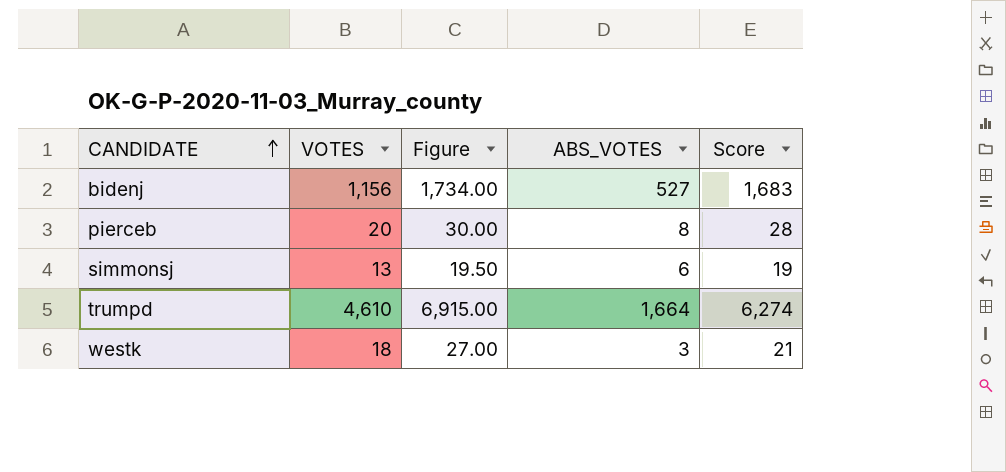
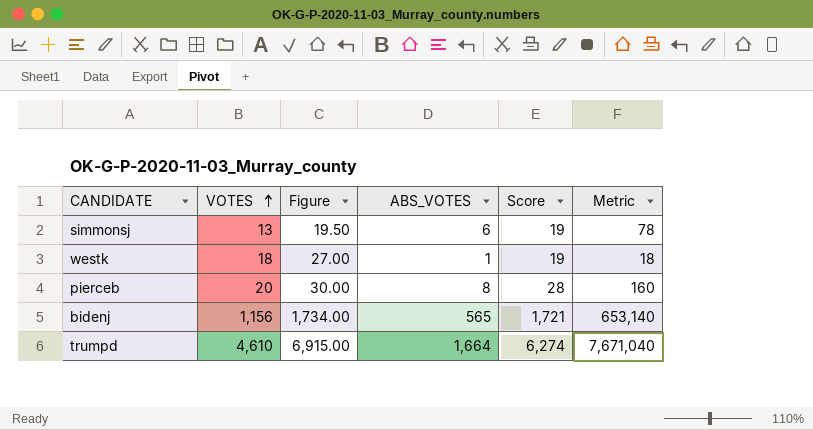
row order: CANDIDATE ascending -> VOTES ascending
column Metric | formula: none -> [VOTES] * [ABS_VOTES]
westk | ABS_VOTES: 3 -> 1
westk | Score: 21 -> 19
bidenj | ABS_VOTES: 527 -> 565
bidenj | Score: 1,683 -> 1,721

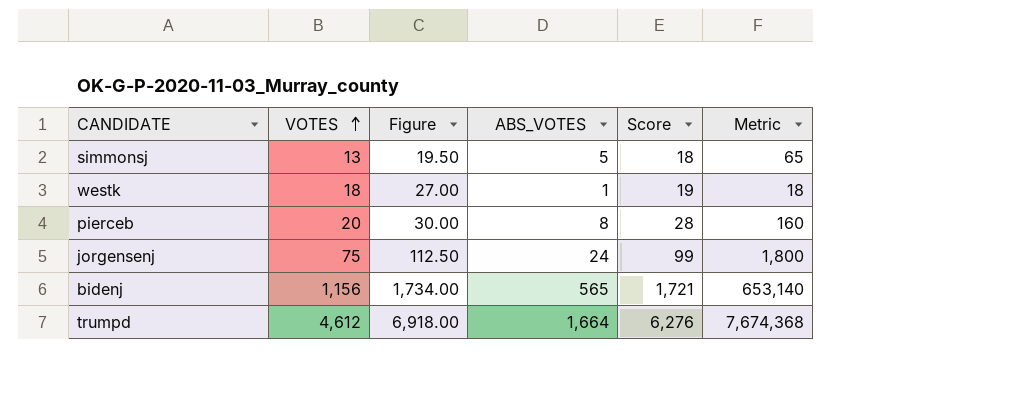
simmonsj | ABS_VOTES: 6 -> 5
simmonsj | Score: 19 -> 18
simmonsj | Metric: 78 -> 65
row jorgensenj: none -> 75 | 112.50 | 24 | 99 | 1,800
trumpd | VOTES: 4,610 -> 4,612
trumpd | Figure: 6,915.00 -> 6,918.00
trumpd | Score: 6,274 -> 6,276
trumpd | Metric: 7,671,040 -> 7,674,368

